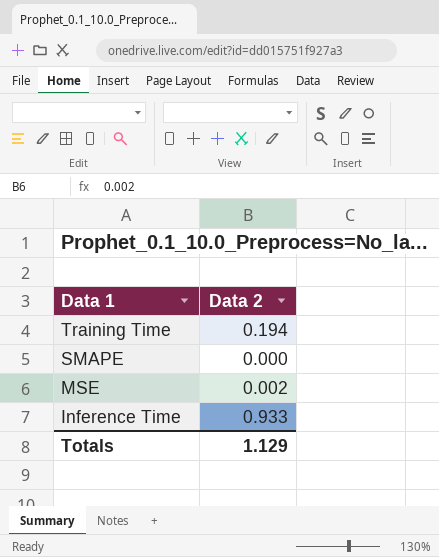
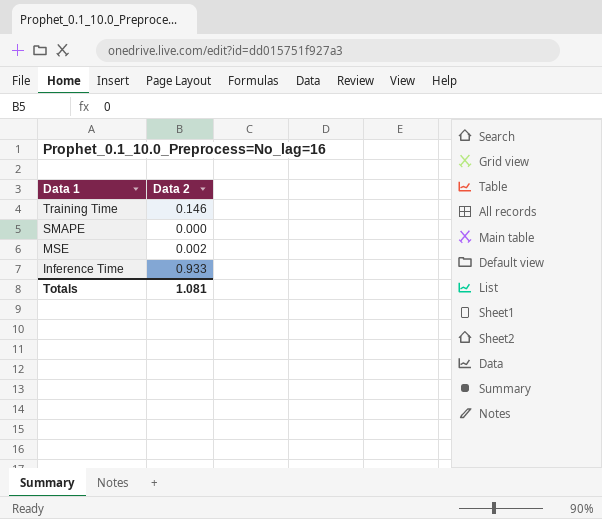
Training Time | Data 2: 0.194 -> 0.146
Totals | Data 2: 1.129 -> 1.081

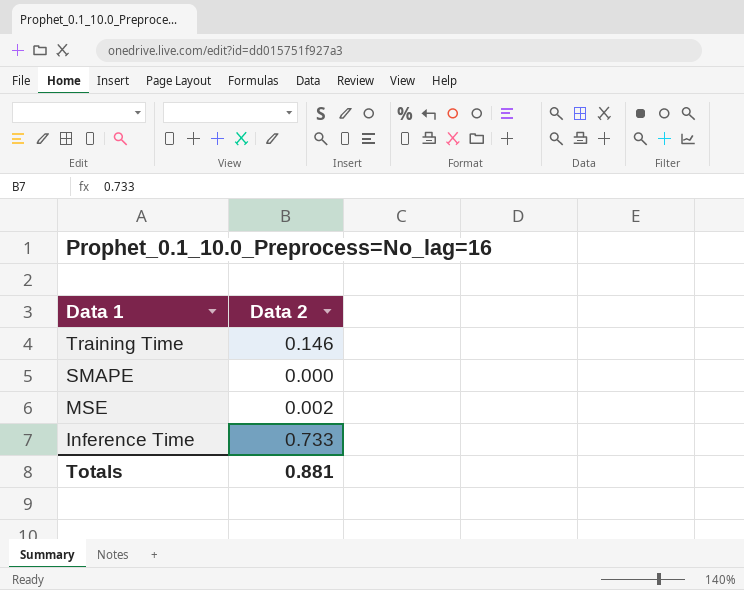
Inference Time | Data 2: 0.933 -> 0.733
Totals | Data 2: 1.081 -> 0.881

